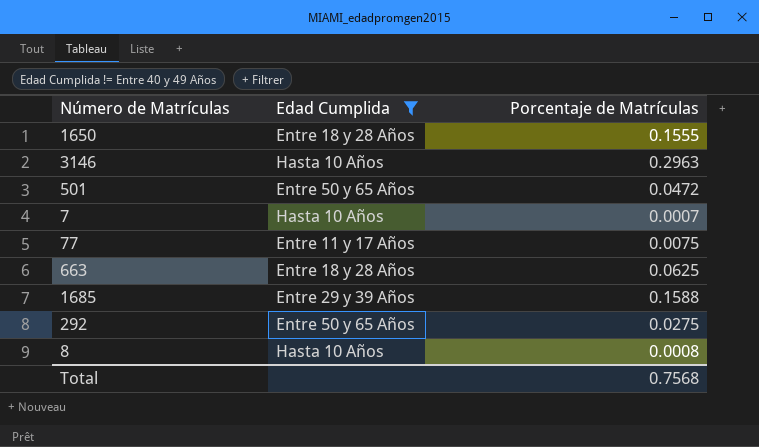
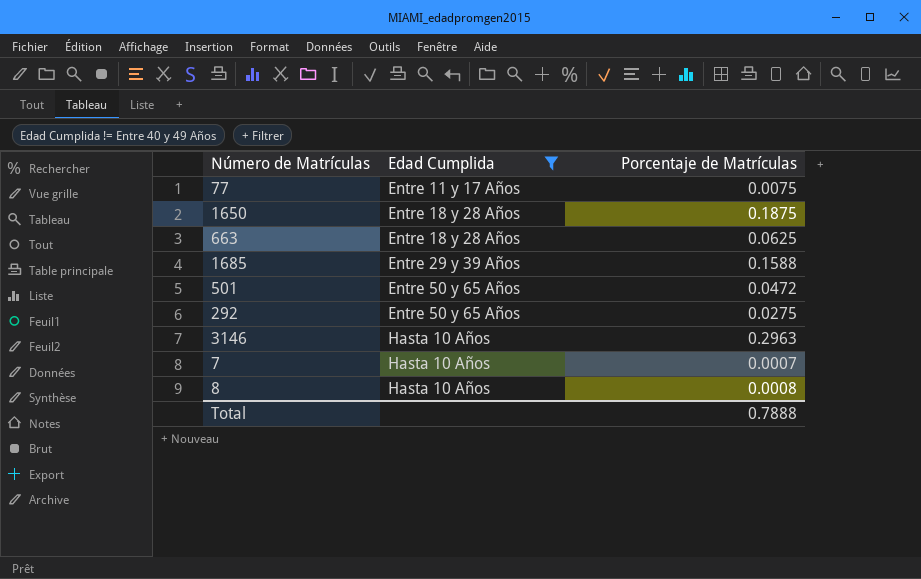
row order: none -> Edad Cumplida ascending
1650 | Porcentaje de Matrículas: 0.1555 -> 0.1875
Total | Porcentaje de Matrículas: 0.7568 -> 0.7888

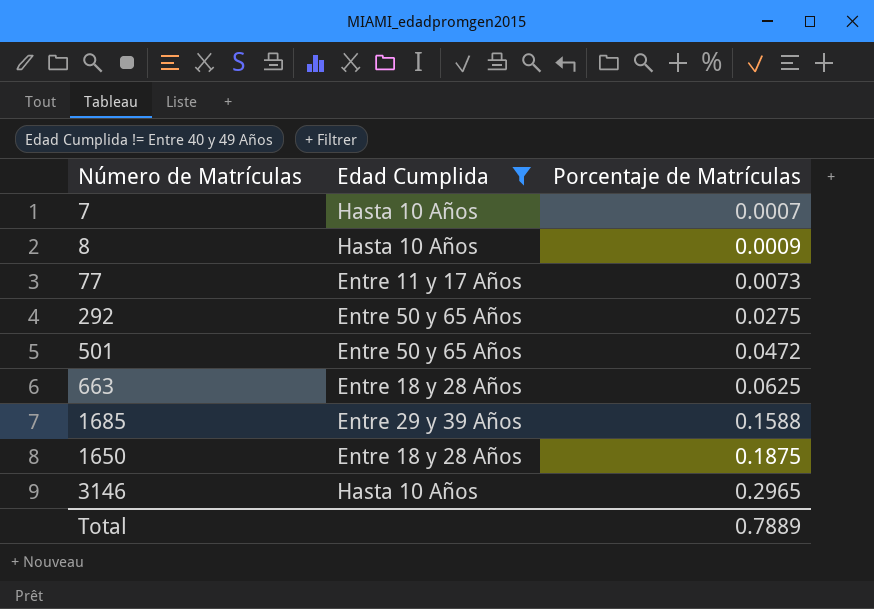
row order: Edad Cumplida ascending -> Porcentaje de Matrículas ascending
8 | Porcentaje de Matrículas: 0.0008 -> 0.0009
77 | Porcentaje de Matrículas: 0.0075 -> 0.0073
3146 | Porcentaje de Matrículas: 0.2963 -> 0.2965
Total | Porcentaje de Matrículas: 0.7888 -> 0.7889

